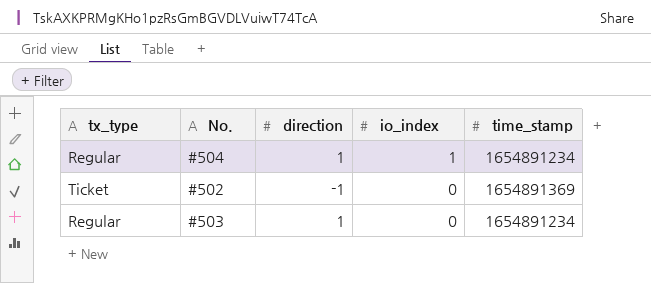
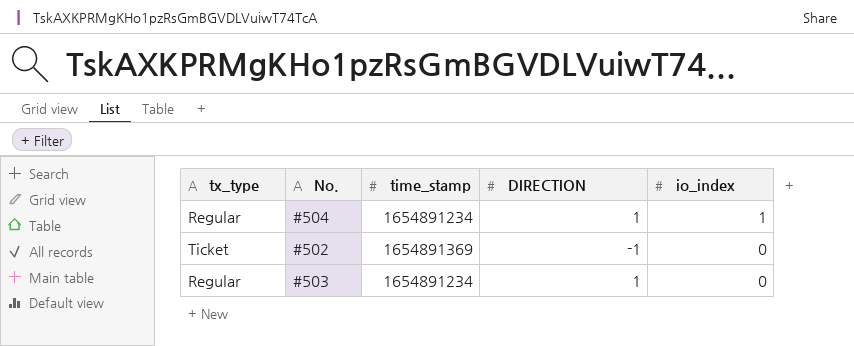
column time_stamp | position: 5 -> 3
column name: direction -> DIRECTION

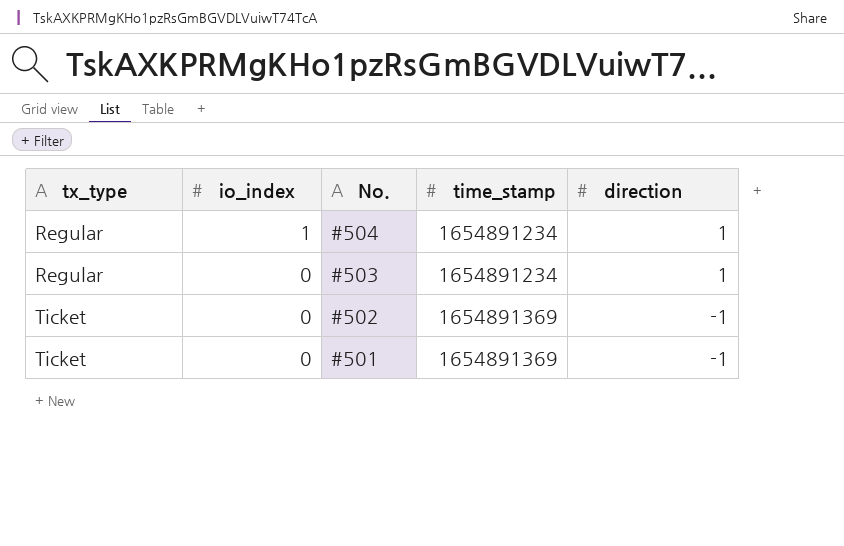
row order: io_index descending -> tx_type ascending
column io_index | position: 5 -> 2
column name: DIRECTION -> direction
row #501: none -> Ticket | 0 | 1654891369 | -1

